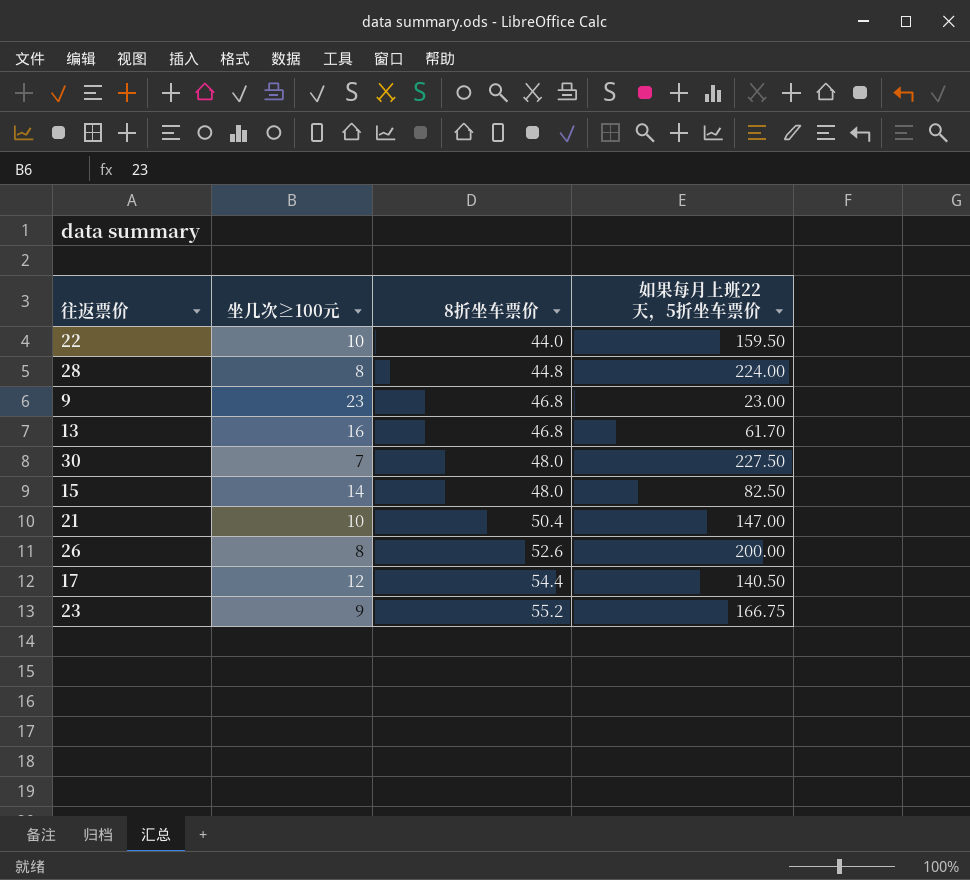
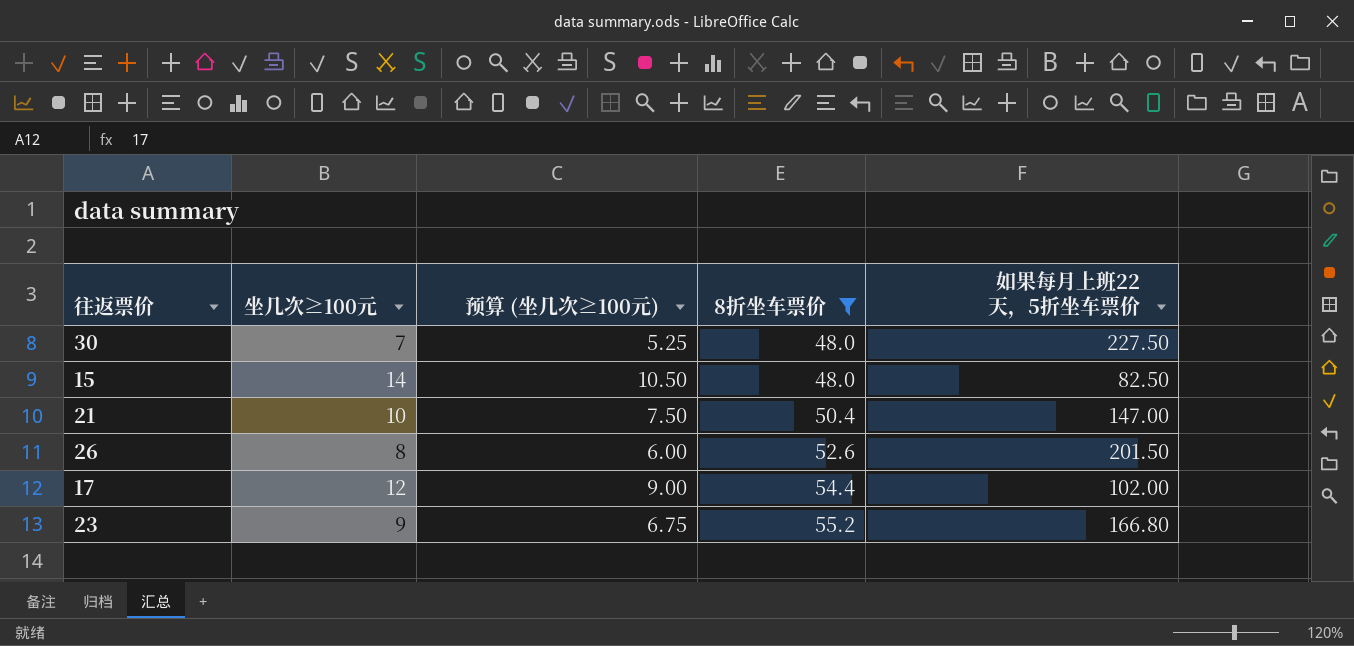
filter: none -> 8折坐车票价 >= 48.0
column 预算 (坐几次≥100元) | formula: none -> [坐几次≥100元] * 0.75
26 | 如果每月上班22天，5折坐车票价: 200.00 -> 201.50
17 | 如果每月上班22天，5折坐车票价: 140.50 -> 102.00
23 | 如果每月上班22天，5折坐车票价: 166.75 -> 166.80

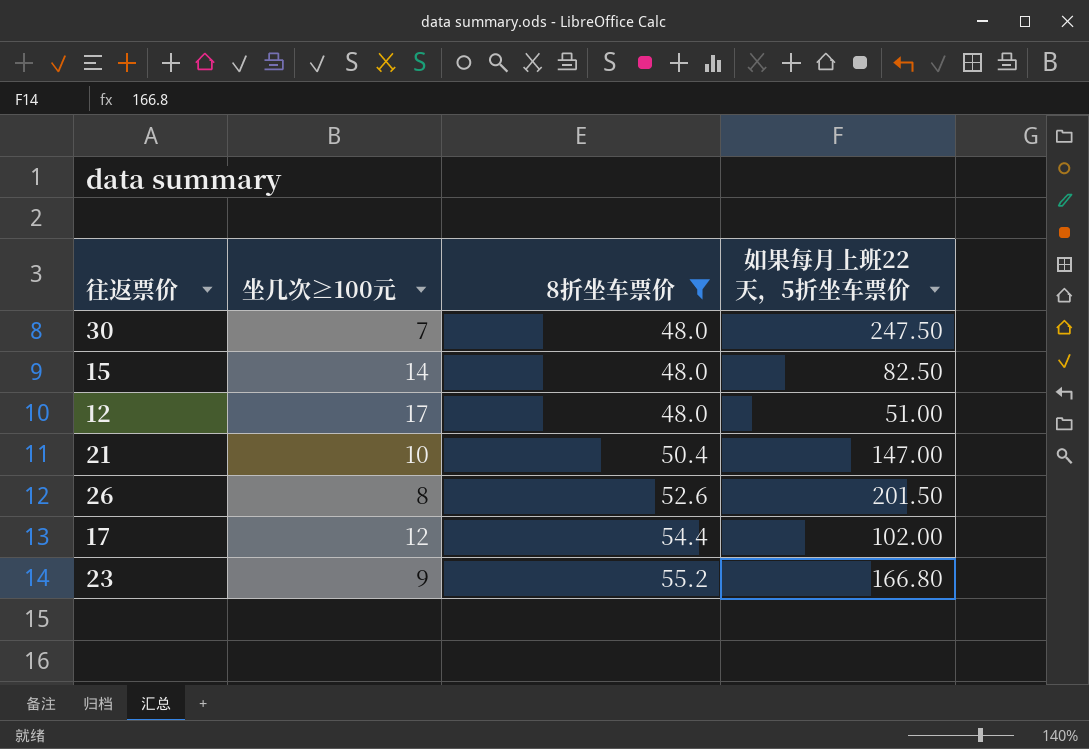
column 预算 (坐几次≥100元) | formula: [坐几次≥100元] * 0.75 -> none
30 | 如果每月上班22天，5折坐车票价: 227.50 -> 247.50
row 12: none -> 17 | 48.0 | 51.00

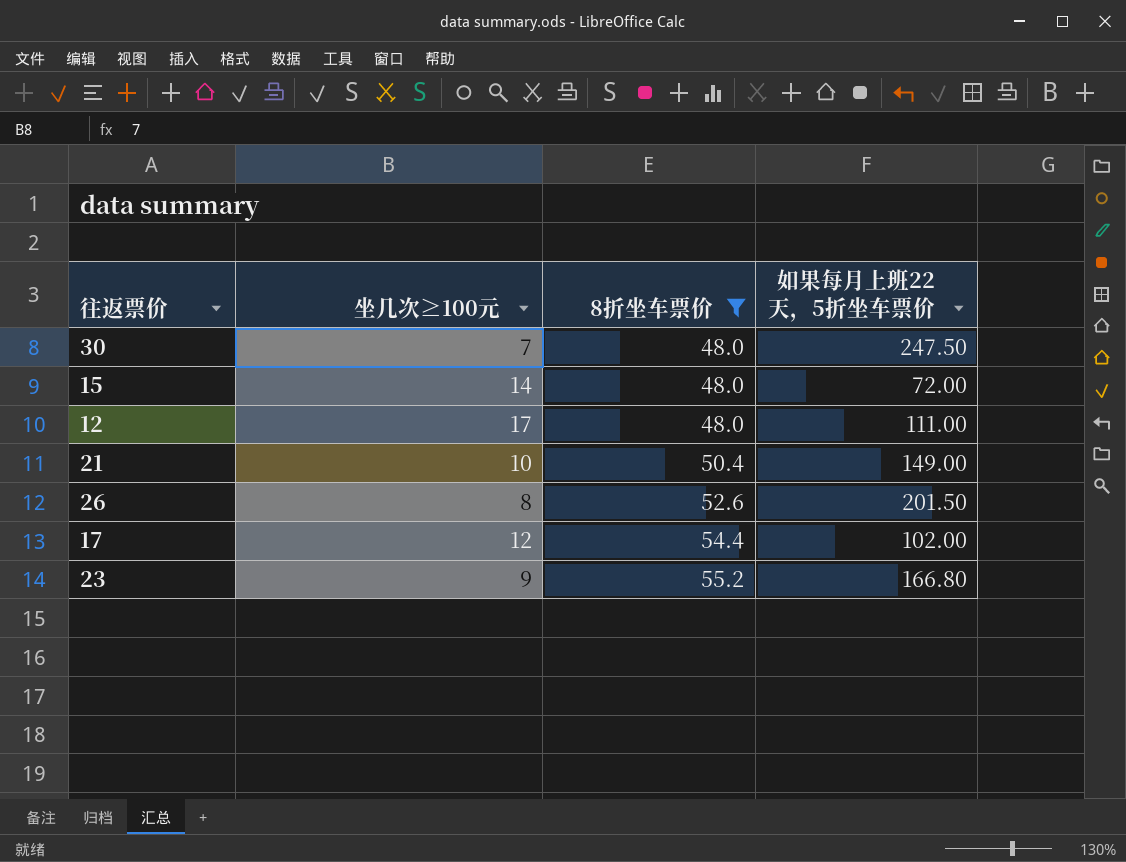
15 | 如果每月上班22天，5折坐车票价: 82.50 -> 72.00
12 | 如果每月上班22天，5折坐车票价: 51.00 -> 111.00
21 | 如果每月上班22天，5折坐车票价: 147.00 -> 149.00

